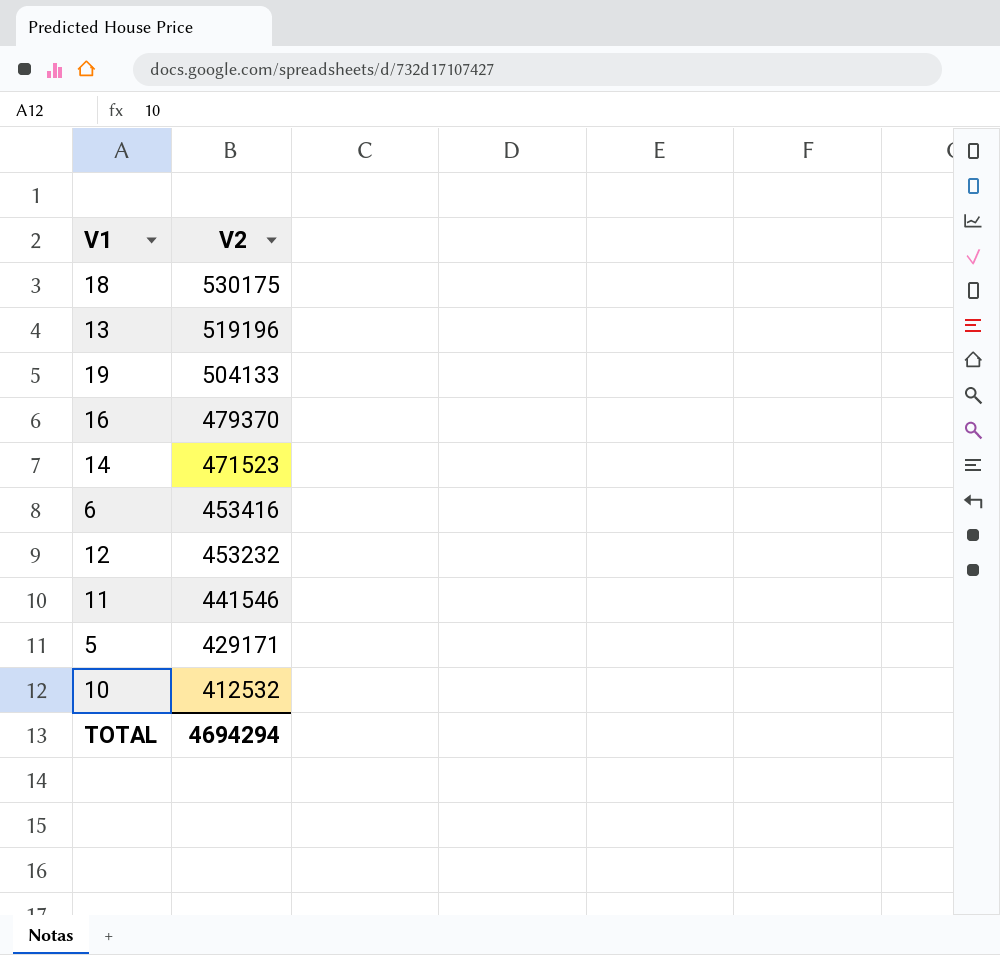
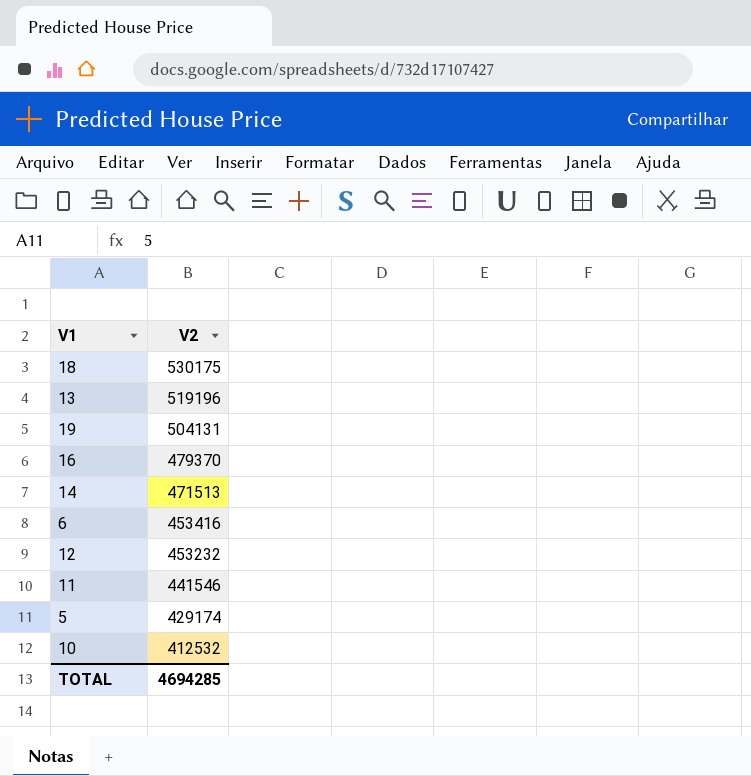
19 | V2: 504133 -> 504131
14 | V2: 471523 -> 471513
5 | V2: 429171 -> 429174
TOTAL | V2: 4694294 -> 4694285

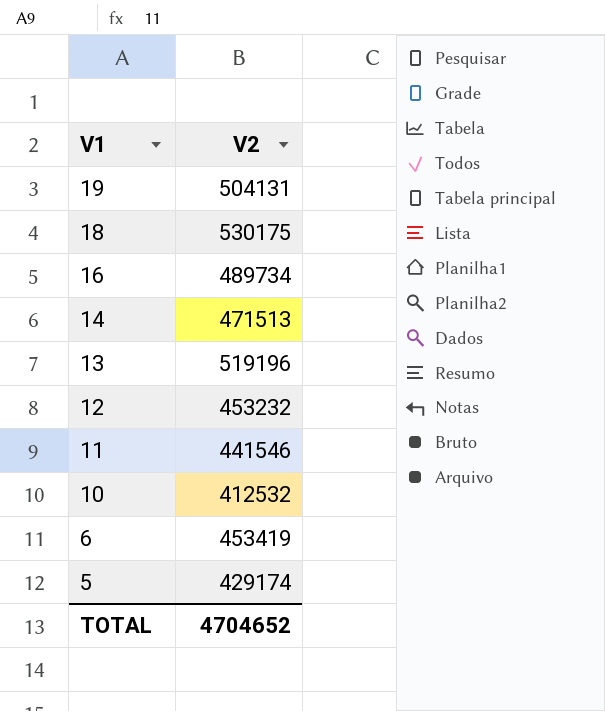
row order: V2 descending -> V1 descending
16 | V2: 479370 -> 489734
6 | V2: 453416 -> 453419
TOTAL | V2: 4694285 -> 4704652

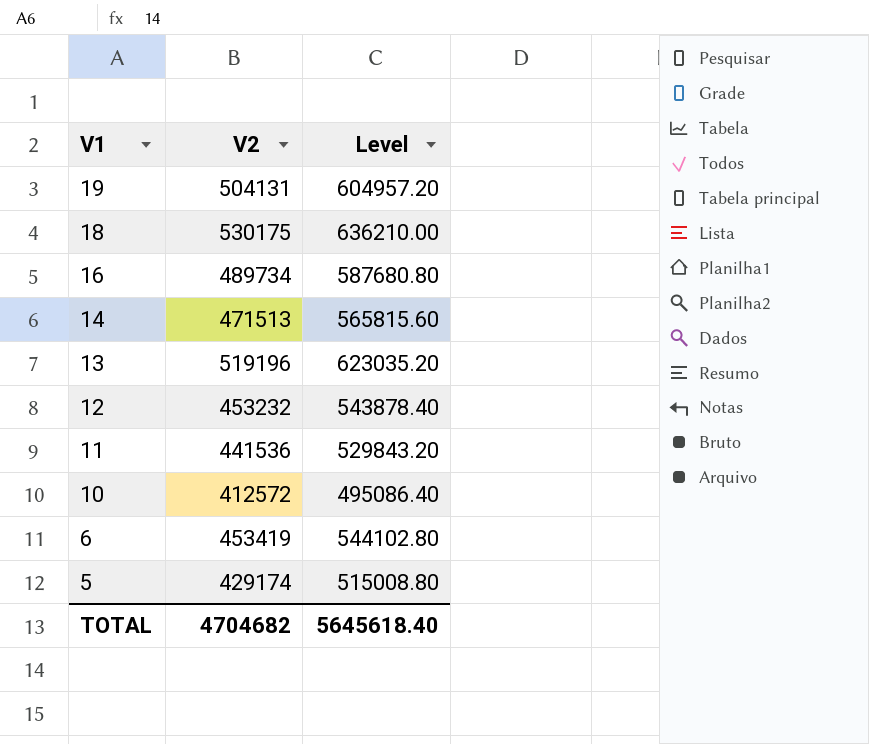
column Level | formula: none -> [V2] * 1.2
11 | V2: 441546 -> 441536
10 | V2: 412532 -> 412572
TOTAL | V2: 4704652 -> 4704682

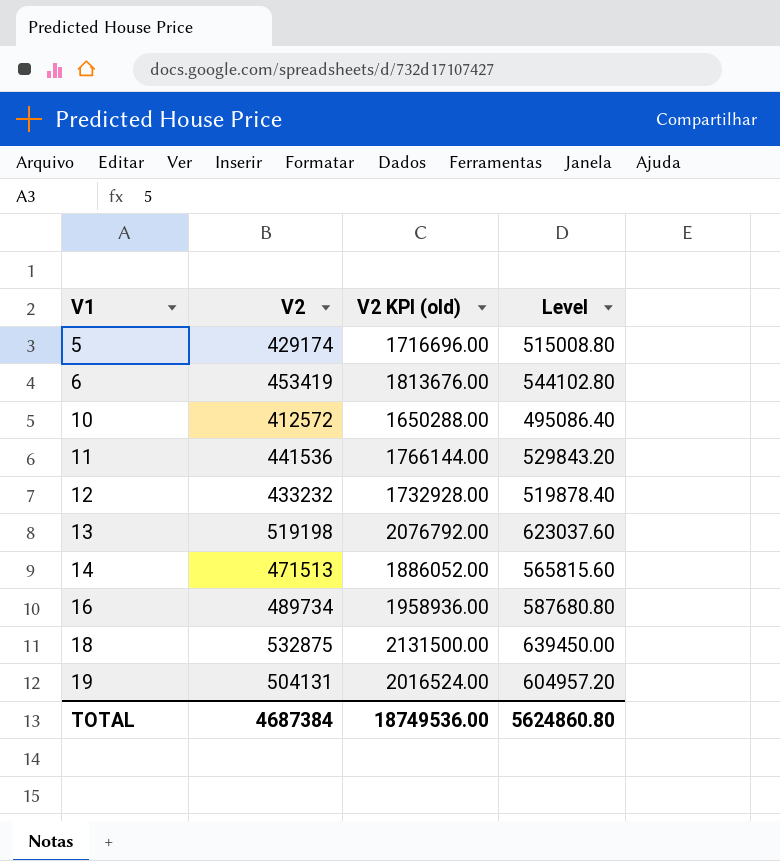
row order: V1 descending -> V1 ascending
column V2 KPI (old) | formula: none -> [V2] * 4
12 | V2: 453232 -> 433232
12 | Level: 543878.40 -> 519878.40
13 | V2: 519196 -> 519198
13 | Level: 623035.20 -> 623037.60
18 | V2: 530175 -> 532875
18 | Level: 636210.00 -> 639450.00
TOTAL | V2: 4704682 -> 4687384
TOTAL | Level: 5645618.40 -> 5624860.80

